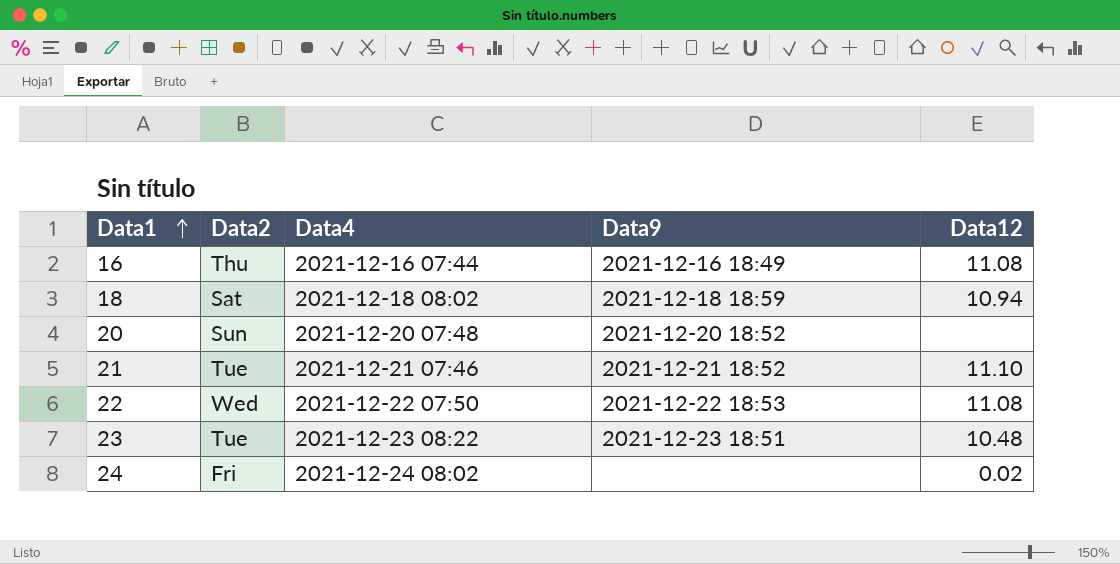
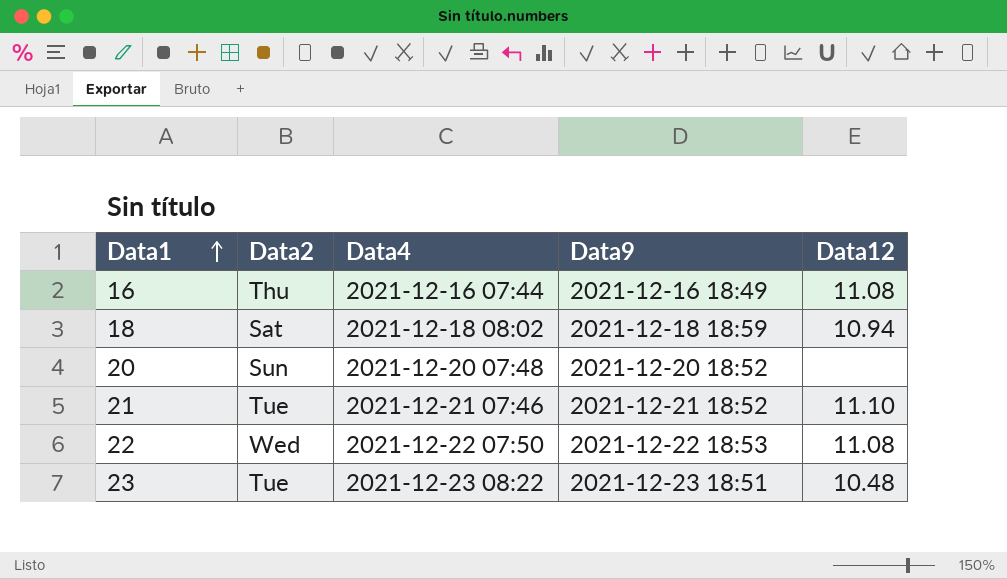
row 24: Fri | 2021-12-24 08:02 | none | 0.02 -> none

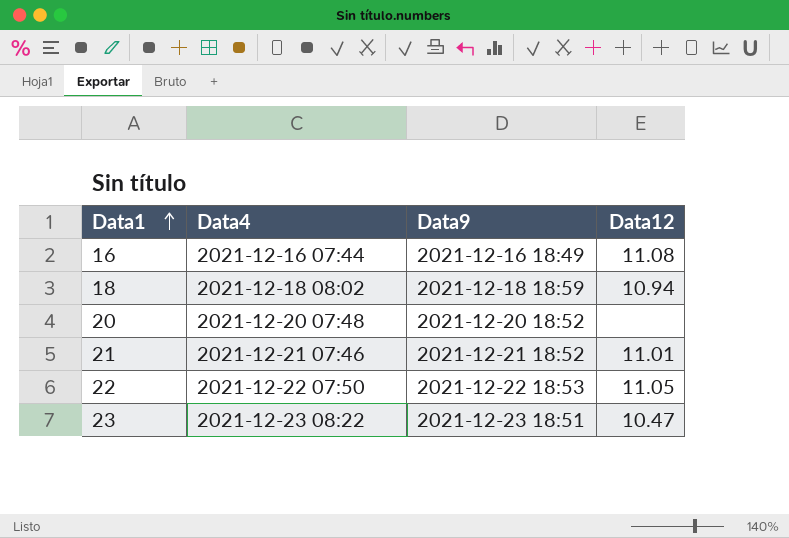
column Data2 | position: 2 -> none
21 | Data12: 11.10 -> 11.01
22 | Data12: 11.08 -> 11.05
23 | Data12: 10.48 -> 10.47

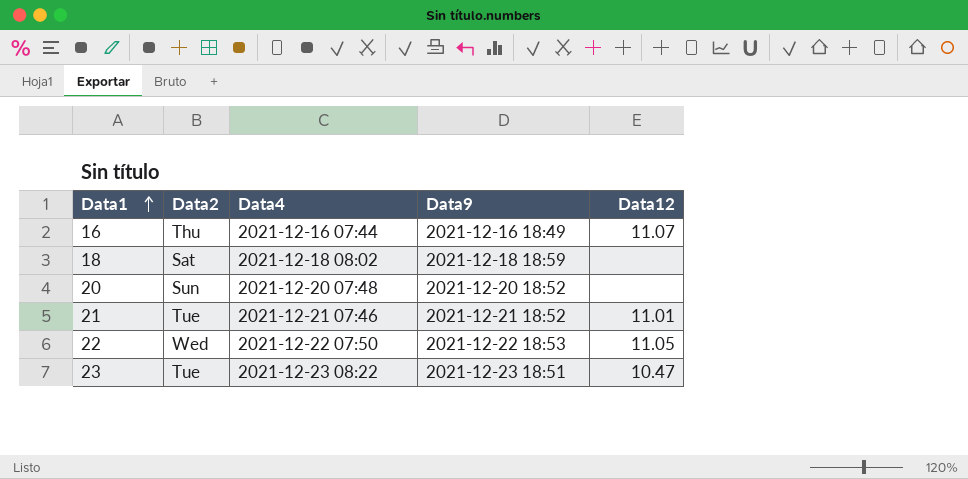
column Data2 | position: none -> 2
16 | Data12: 11.08 -> 11.07
18 | Data12: 10.94 -> none

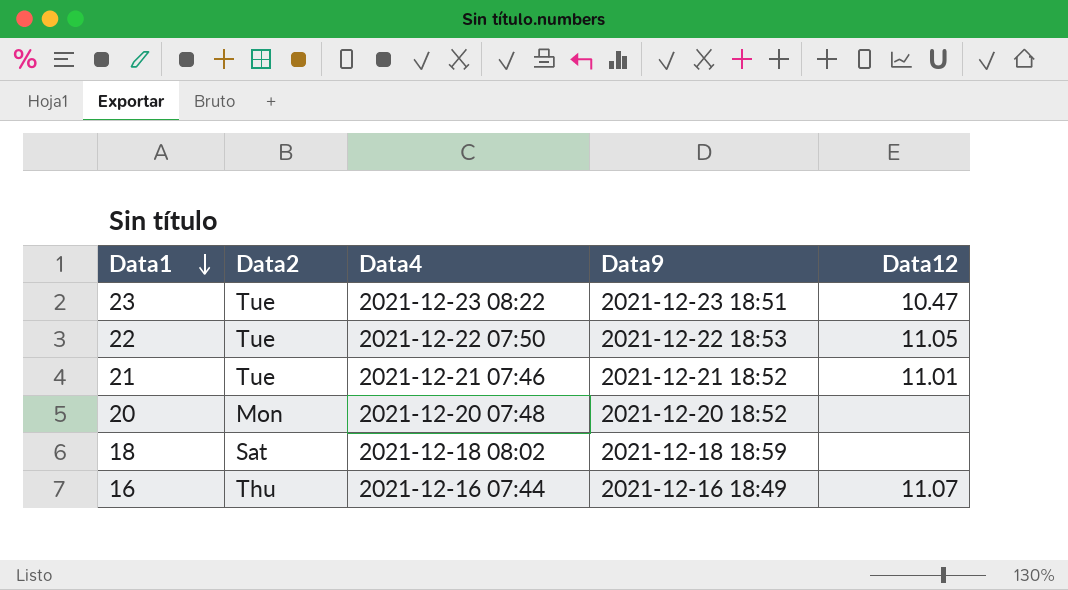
row order: Data1 ascending -> Data1 descending
22 | Data2: Wed -> Tue
20 | Data2: Sun -> Mon

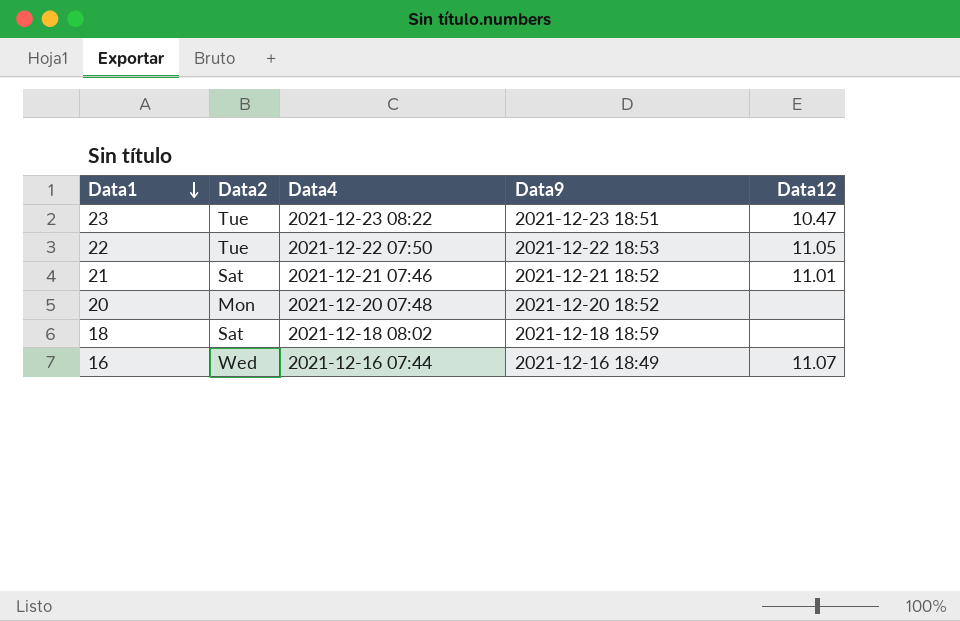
21 | Data2: Tue -> Sat
16 | Data2: Thu -> Wed

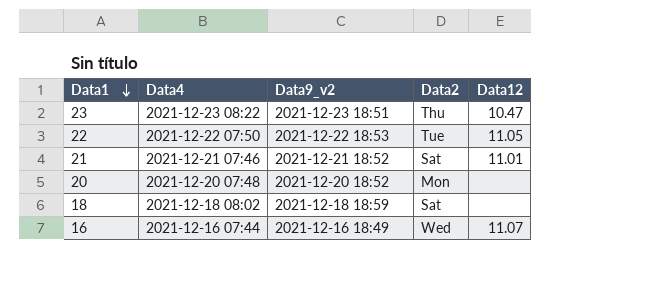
column name: Data9 -> Data9_v2
column Data2 | position: 2 -> 4
23 | Data2: Tue -> Thu

